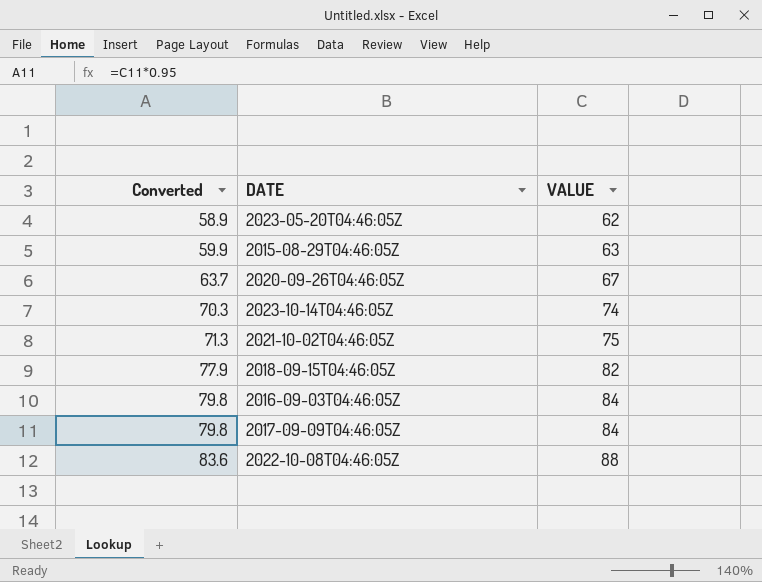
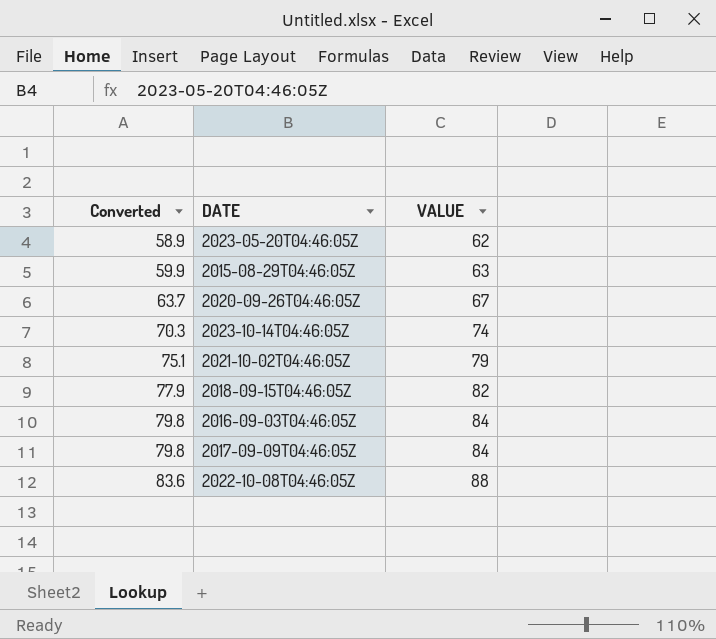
2021-10-02T04:46:05Z | Converted: 71.3 -> 75.1
2021-10-02T04:46:05Z | VALUE: 75 -> 79

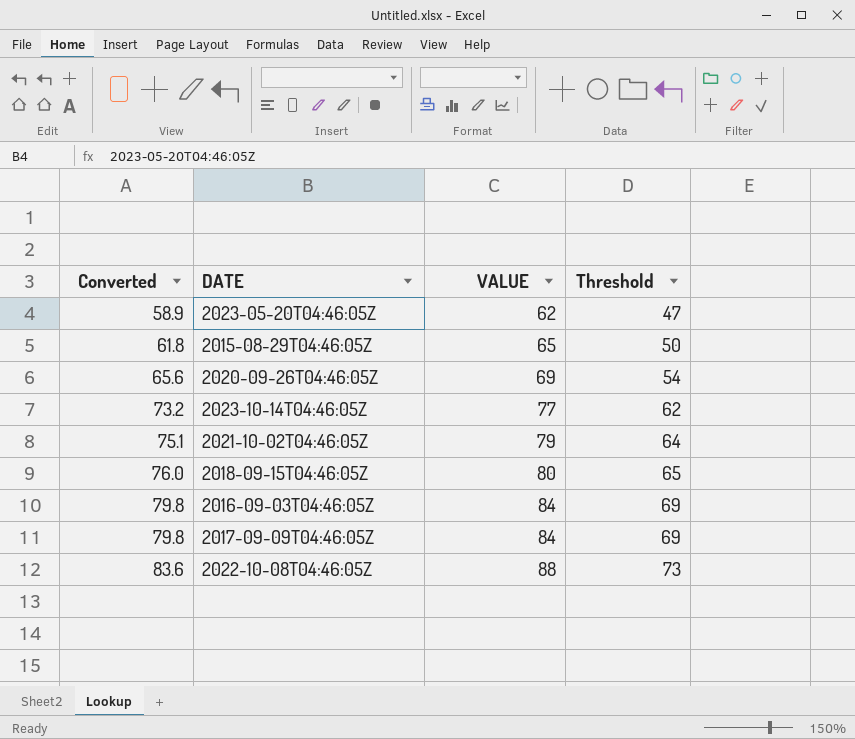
column Threshold | formula: none -> [VALUE] - 15
2015-08-29T04:46:05Z | Converted: 59.9 -> 61.8
2015-08-29T04:46:05Z | VALUE: 63 -> 65
2020-09-26T04:46:05Z | Converted: 63.7 -> 65.6
2020-09-26T04:46:05Z | VALUE: 67 -> 69
2023-10-14T04:46:05Z | Converted: 70.3 -> 73.2
2023-10-14T04:46:05Z | VALUE: 74 -> 77
2018-09-15T04:46:05Z | Converted: 77.9 -> 76.0
2018-09-15T04:46:05Z | VALUE: 82 -> 80

